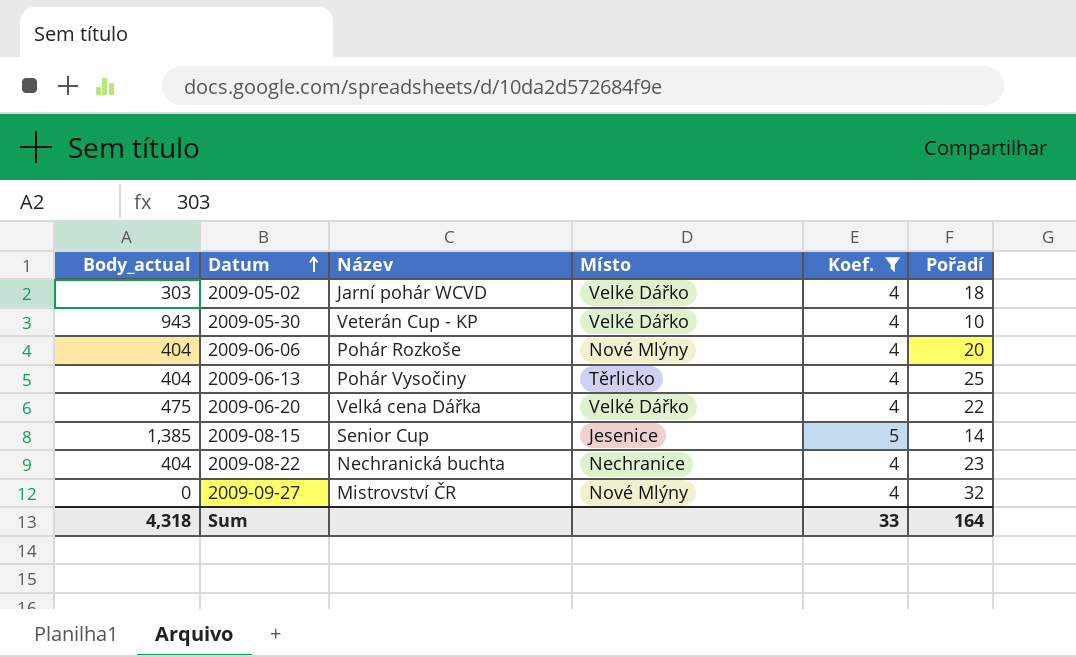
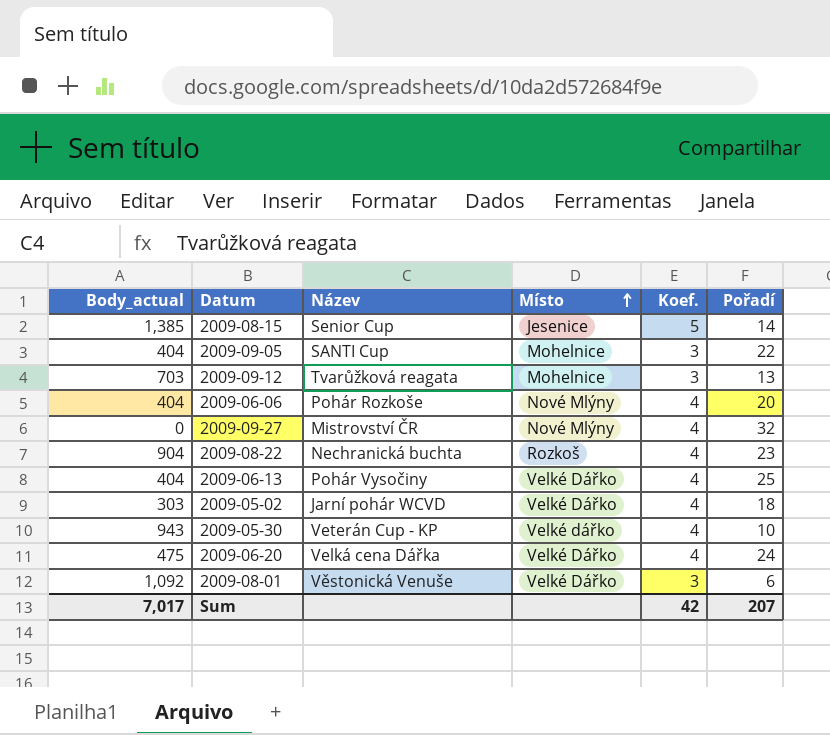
filter: Koef. != 3 -> none
row order: Datum ascending -> Místo ascending
2009-08-22 | Body_actual: 404 -> 904
2009-08-22 | Místo: Nechranice -> Rozkoš
2009-06-13 | Místo: Těrlicko -> Velké Dářko
2009-05-30 | Místo: Velké Dářko -> Velké dářko
2009-06-20 | Pořadí: 22 -> 24
Sum | Body_actual: 4,318 -> 7,017
Sum | Koef.: 33 -> 42
Sum | Pořadí: 164 -> 207

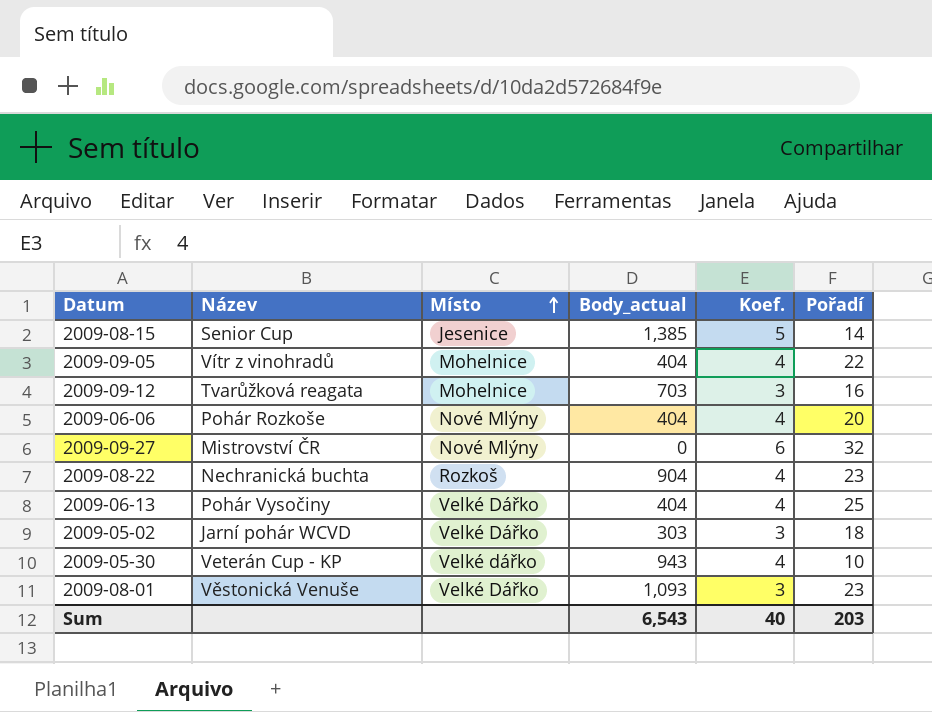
column Body_actual | position: 1 -> 4
row 2009-06-20: 475 | Velká cena Dářka | Velké Dářko | 4 | 24 -> none
2009-09-05 | Název: SANTI Cup -> Vítr z vinohradů
2009-09-05 | Koef.: 3 -> 4
2009-09-12 | Pořadí: 13 -> 16
2009-09-27 | Koef.: 4 -> 6
2009-05-02 | Koef.: 4 -> 3
2009-08-01 | Body_actual: 1,092 -> 1,093
2009-08-01 | Pořadí: 6 -> 23
Sum | Body_actual: 7,017 -> 6,543
Sum | Koef.: 42 -> 40
Sum | Pořadí: 207 -> 203

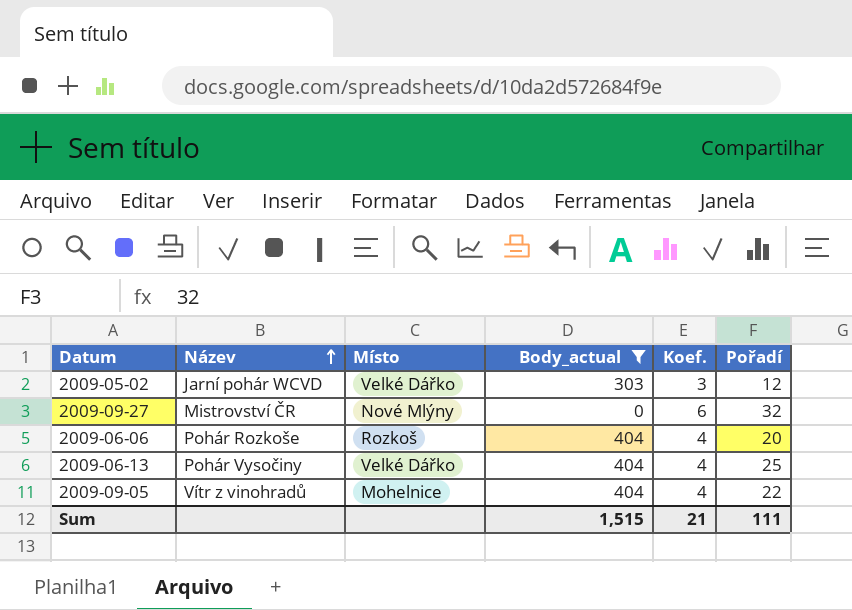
filter: none -> Body_actual <= 404
row order: Místo ascending -> Název ascending
2009-05-02 | Pořadí: 18 -> 12
2009-06-06 | Místo: Nové Mlýny -> Rozkoš
Sum | Body_actual: 6,543 -> 1,515
Sum | Koef.: 40 -> 21
Sum | Pořadí: 203 -> 111

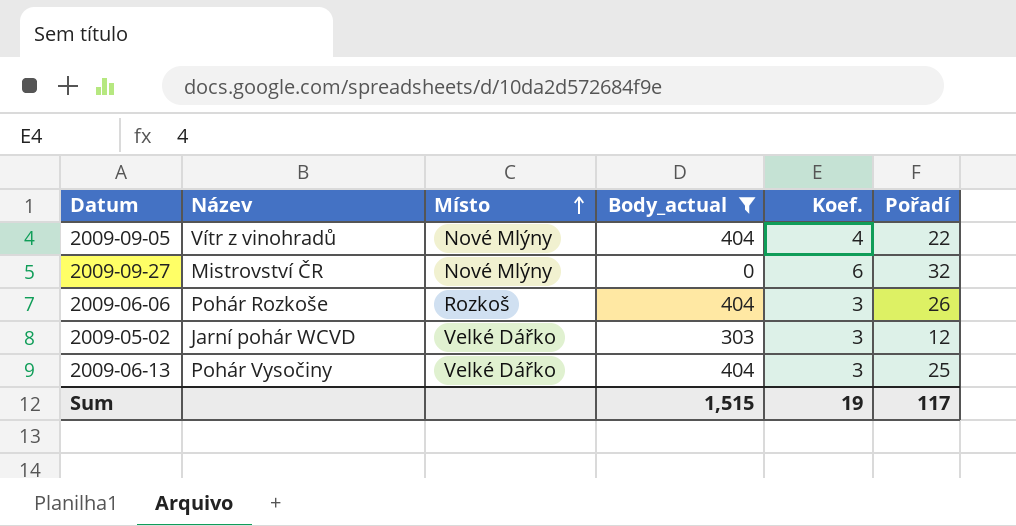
row order: Název ascending -> Místo ascending
2009-09-05 | Místo: Mohelnice -> Nové Mlýny
2009-06-06 | Koef.: 4 -> 3
2009-06-06 | Pořadí: 20 -> 26
2009-06-13 | Koef.: 4 -> 3
Sum | Koef.: 21 -> 19
Sum | Pořadí: 111 -> 117

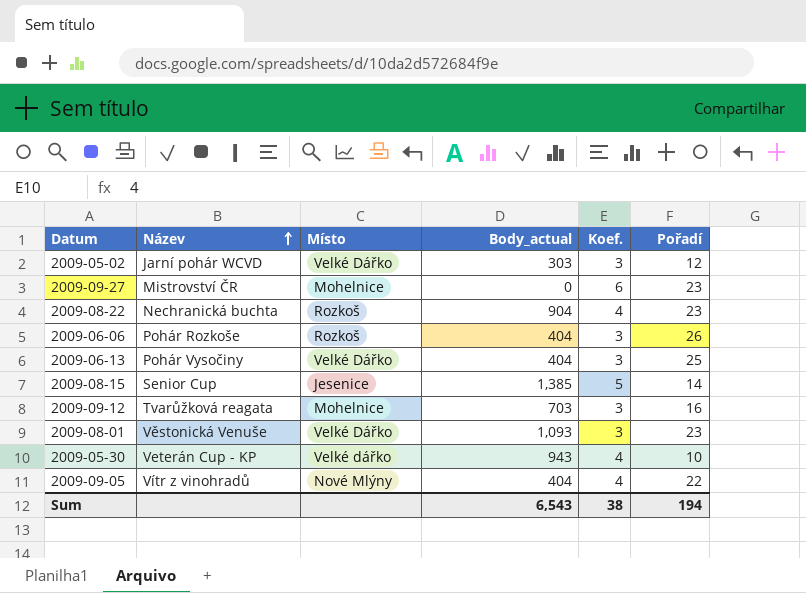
filter: Body_actual <= 404 -> none
row order: Místo ascending -> Název ascending
2009-09-27 | Místo: Nové Mlýny -> Mohelnice
2009-09-27 | Pořadí: 32 -> 23
Sum | Body_actual: 1,515 -> 6,543
Sum | Koef.: 19 -> 38
Sum | Pořadí: 117 -> 194

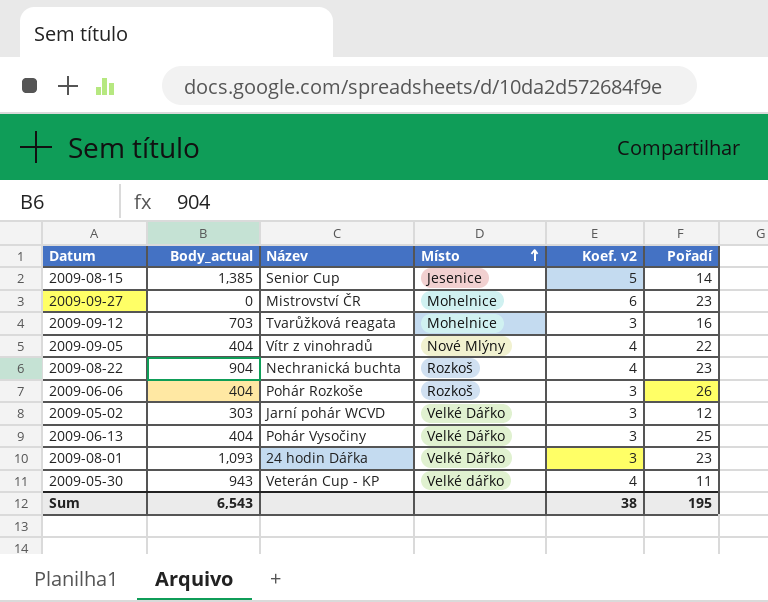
row order: Název ascending -> Místo ascending
column Body_actual | position: 4 -> 2
column name: Koef. -> Koef. v2
2009-08-01 | Název: Věstonická Venuše -> 24 hodin Dářka
2009-05-30 | Pořadí: 10 -> 11
Sum | Pořadí: 194 -> 195

